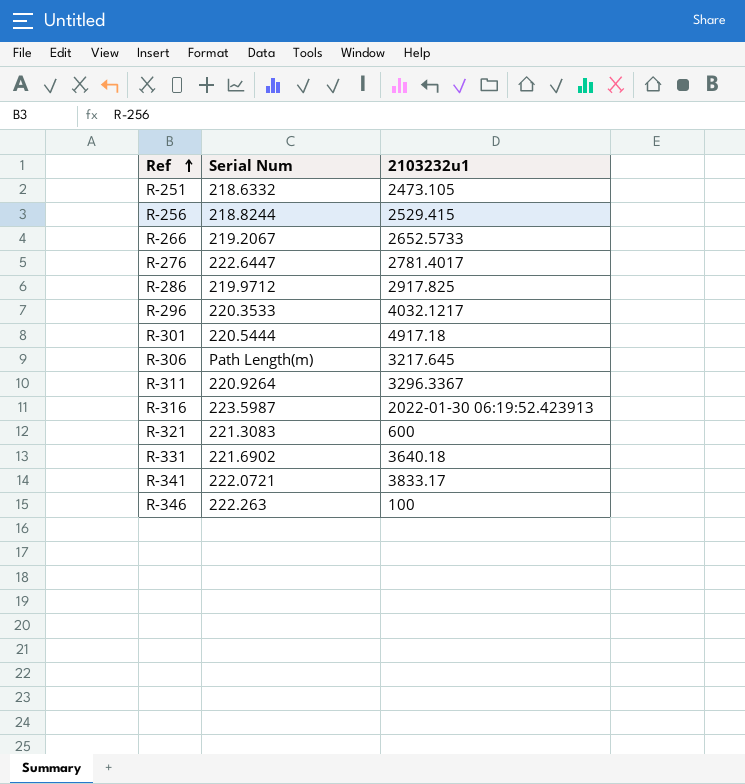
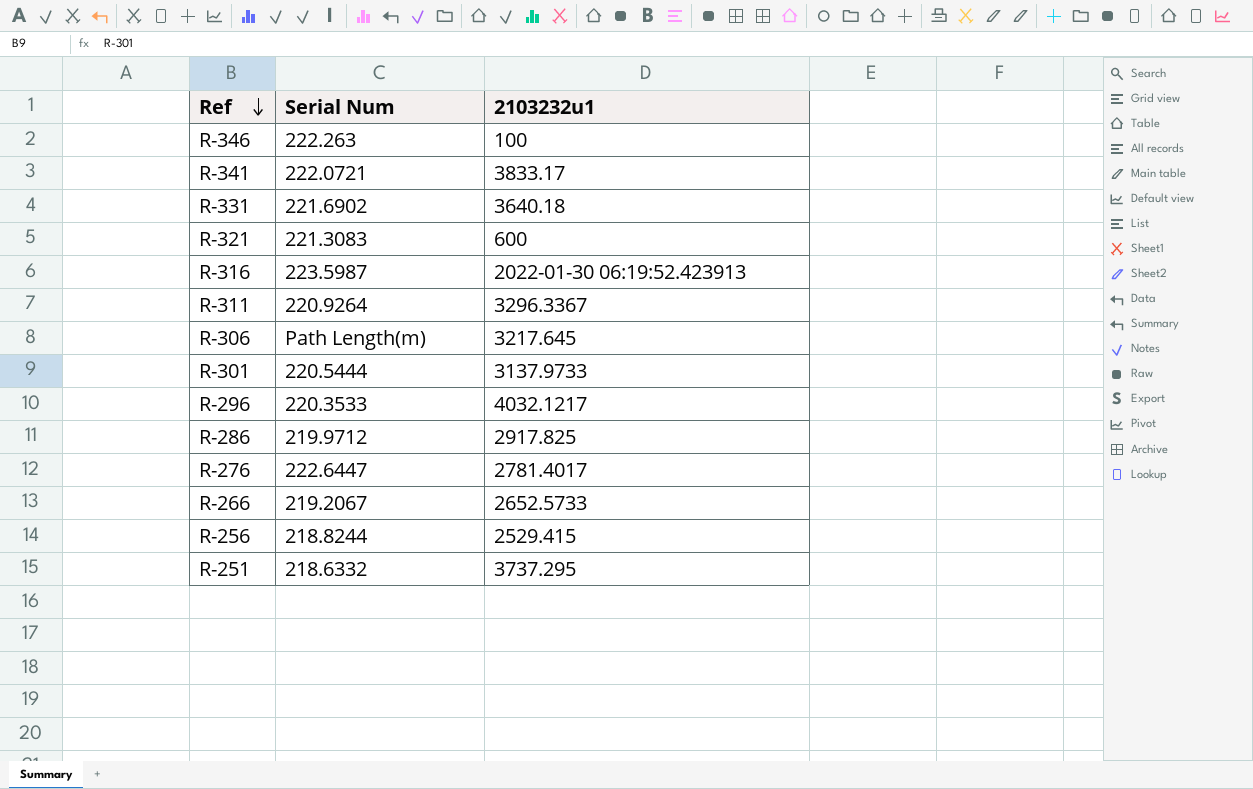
row order: Ref ascending -> Ref descending
R-301 | 2103232u1: 4917.18 -> 3137.9733
R-251 | 2103232u1: 2473.105 -> 3737.295

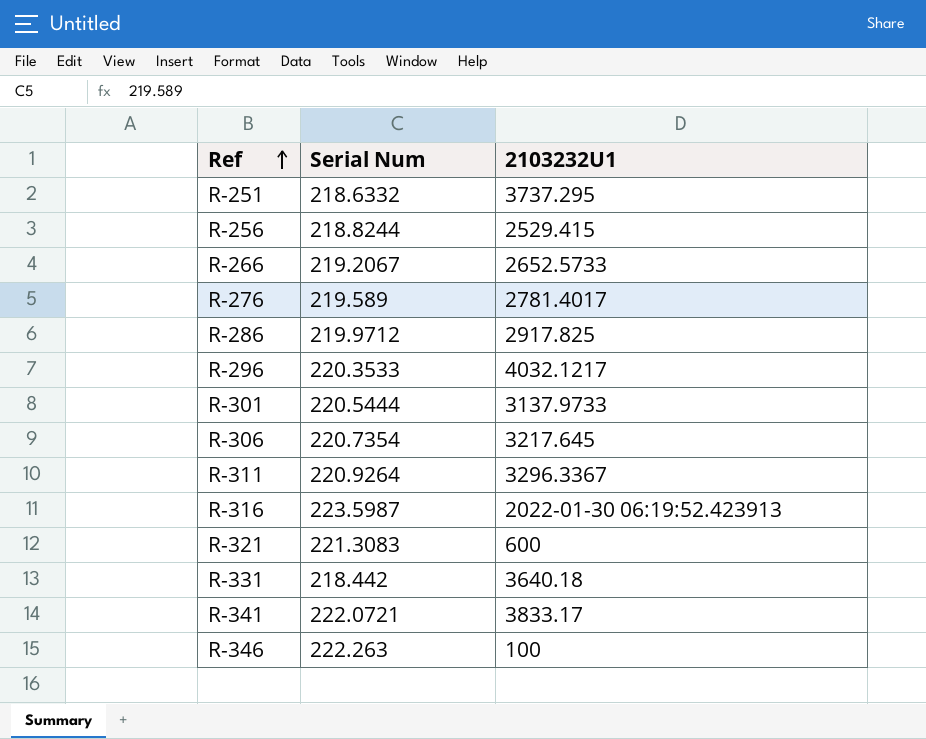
row order: Ref descending -> Ref ascending
column name: 2103232u1 -> 2103232U1
R-276 | Serial Num: 222.6447 -> 219.589
R-306 | Serial Num: Path Length(m) -> 220.7354
R-331 | Serial Num: 221.6902 -> 218.442

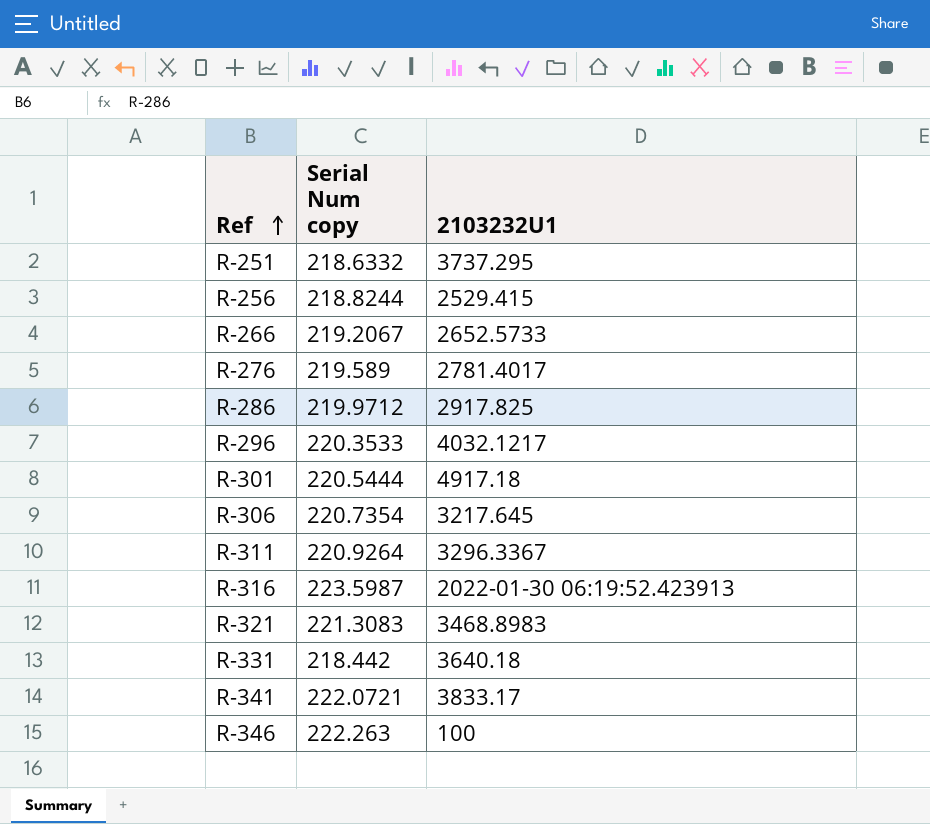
column name: Serial Num -> Serial Num copy
R-301 | 2103232U1: 3137.9733 -> 4917.18
R-321 | 2103232U1: 600 -> 3468.8983

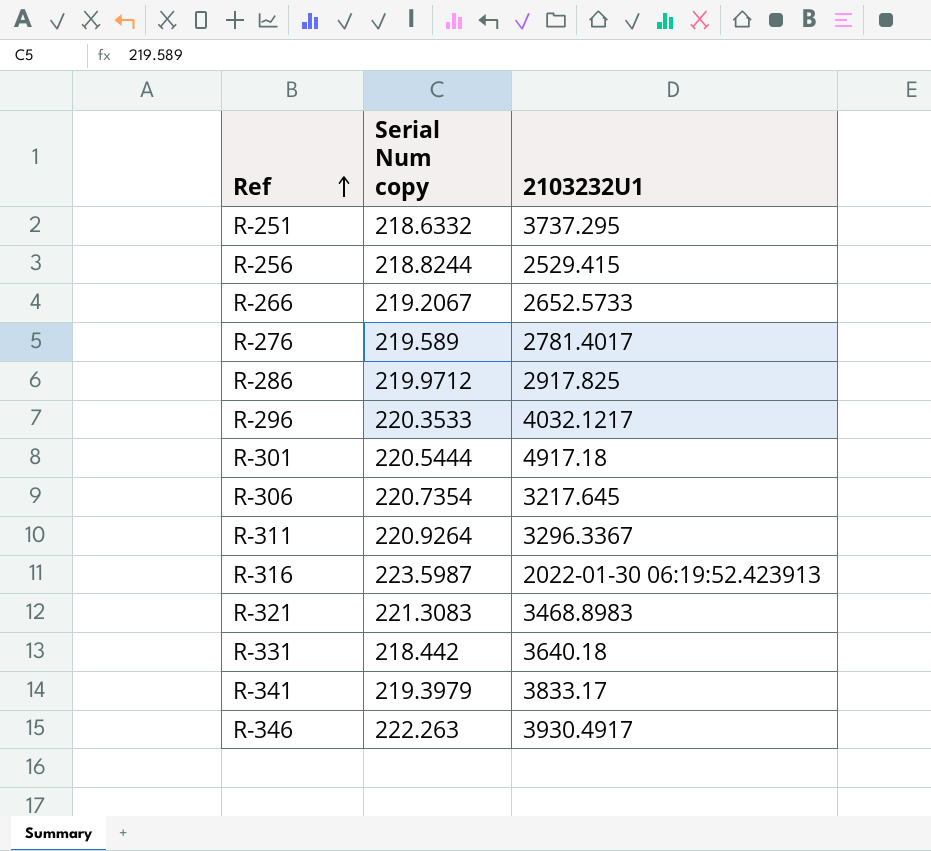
R-341 | Serial Num copy: 222.0721 -> 219.3979
R-346 | 2103232U1: 100 -> 3930.4917

